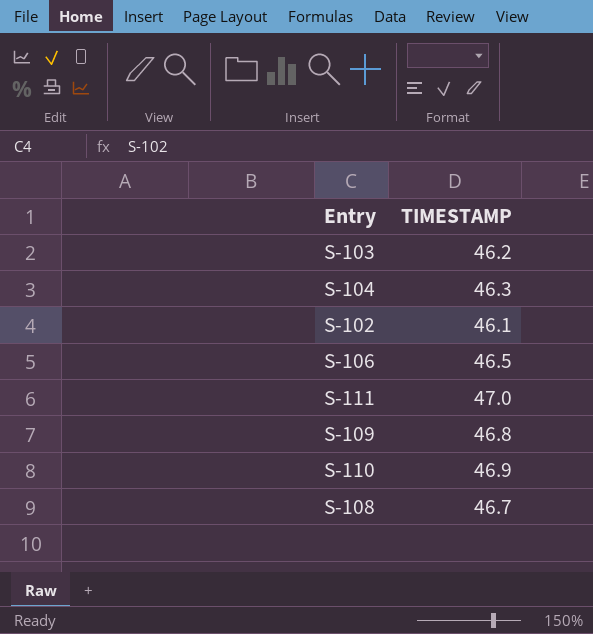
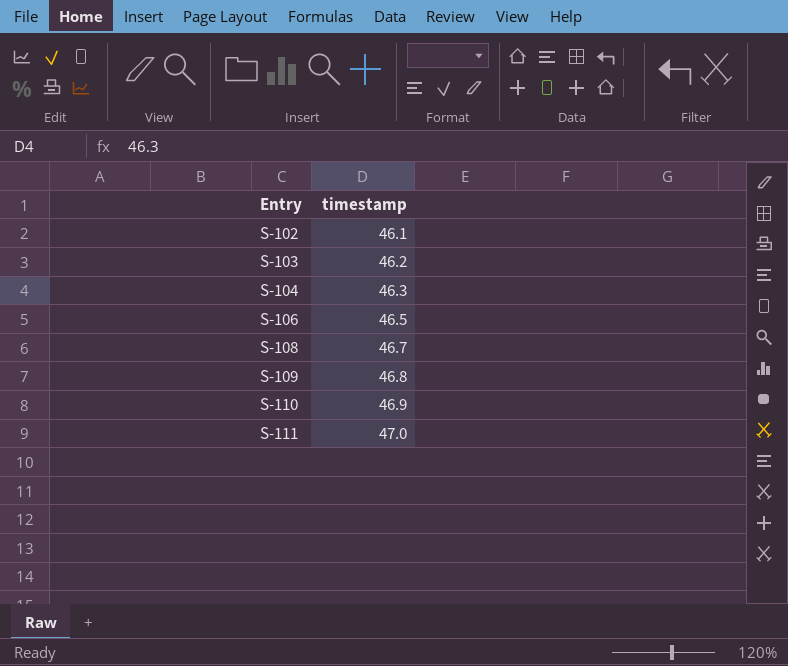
row order: none -> Entry ascending
column name: TIMESTAMP -> timestamp

